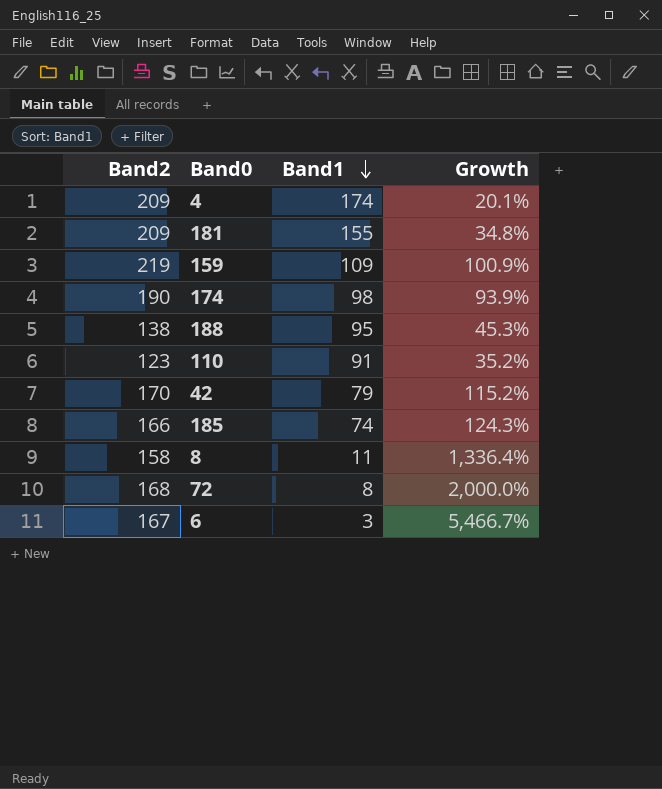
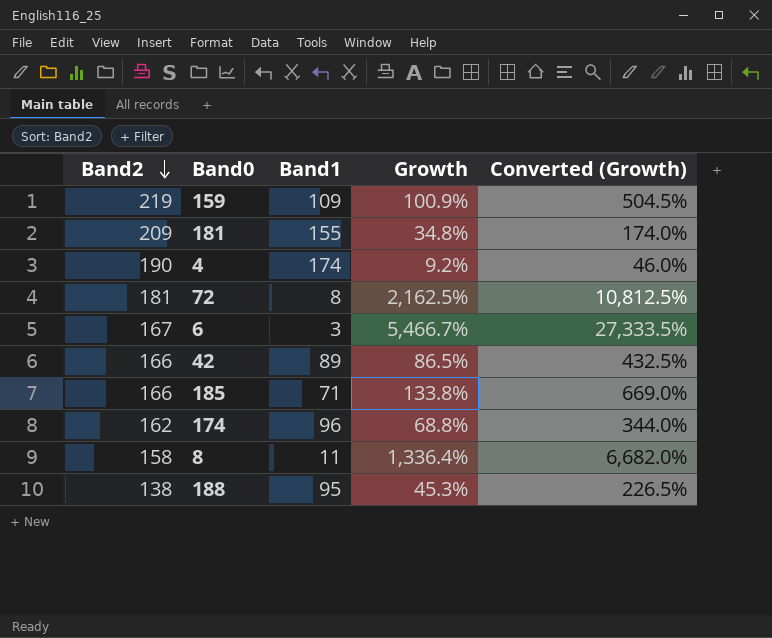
row order: Band1 descending -> Band2 descending
column Converted (Growth) | formula: none -> [Growth] * 5
row 110: 123 | 91 | 35.2% -> none
4 | Band2: 209 -> 190
4 | Growth: 20.1% -> 9.2%
72 | Band2: 168 -> 181
72 | Growth: 2,000.0% -> 2,162.5%
42 | Band2: 170 -> 166
42 | Band1: 79 -> 89
42 | Growth: 115.2% -> 86.5%
185 | Band1: 74 -> 71
185 | Growth: 124.3% -> 133.8%
174 | Band2: 190 -> 162
174 | Band1: 98 -> 96
174 | Growth: 93.9% -> 68.8%

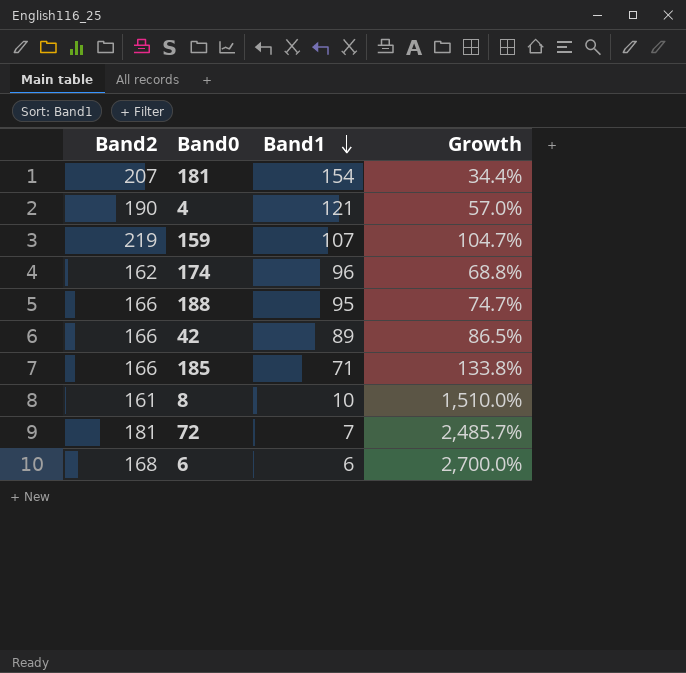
row order: Band2 descending -> Band1 descending
column Converted (Growth) | formula: [Growth] * 5 -> none
181 | Band2: 209 -> 207
181 | Band1: 155 -> 154
181 | Growth: 34.8% -> 34.4%
4 | Band1: 174 -> 121
4 | Growth: 9.2% -> 57.0%
159 | Band1: 109 -> 107
159 | Growth: 100.9% -> 104.7%
188 | Band2: 138 -> 166
188 | Growth: 45.3% -> 74.7%
8 | Band2: 158 -> 161
8 | Band1: 11 -> 10
8 | Growth: 1,336.4% -> 1,510.0%
72 | Band1: 8 -> 7
72 | Growth: 2,162.5% -> 2,485.7%
6 | Band2: 167 -> 168
6 | Band1: 3 -> 6
6 | Growth: 5,466.7% -> 2,700.0%

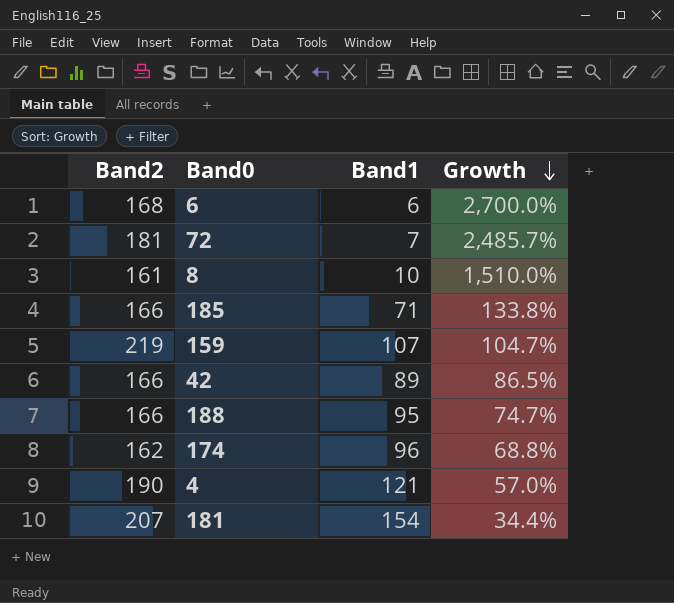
row order: Band1 descending -> Growth descending

